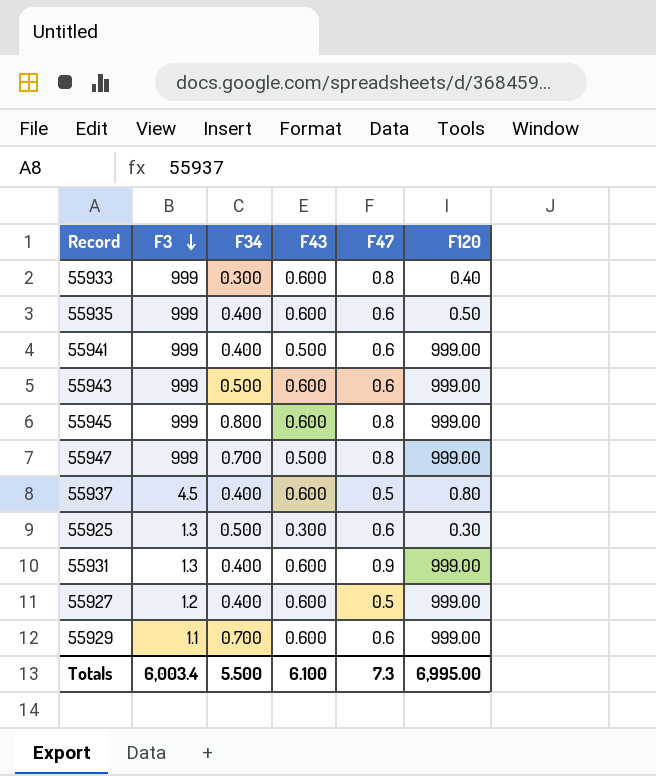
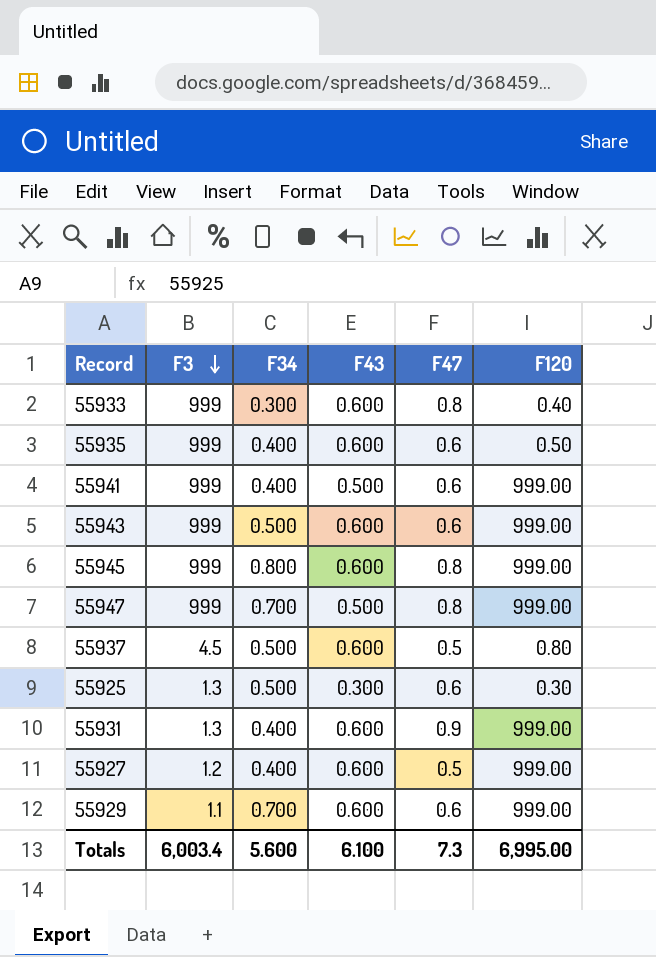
55937 | F34: 0.400 -> 0.500
Totals | F34: 5.500 -> 5.600

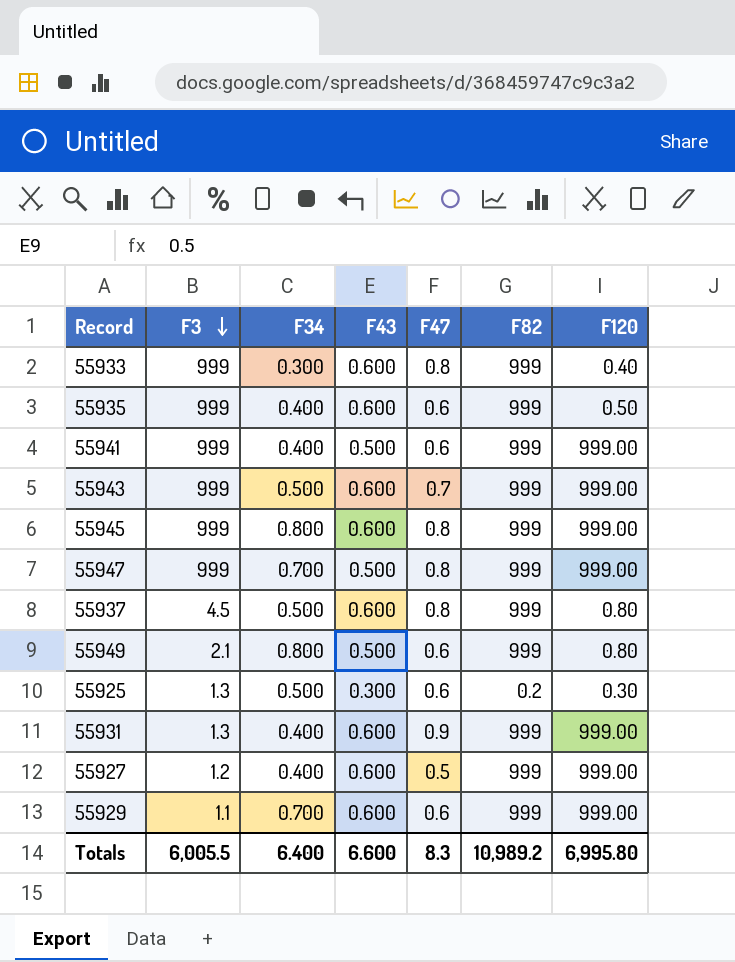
column F82 | position: none -> 6
55943 | F47: 0.6 -> 0.7
55937 | F47: 0.5 -> 0.8
row 55949: none -> 2.1 | 0.800 | 0.500 | 0.6 | 999 | 0.80
Totals | F3: 6,003.4 -> 6,005.5
Totals | F34: 5.600 -> 6.400
Totals | F43: 6.100 -> 6.600
Totals | F47: 7.3 -> 8.3
Totals | F120: 6,995.00 -> 6,995.80

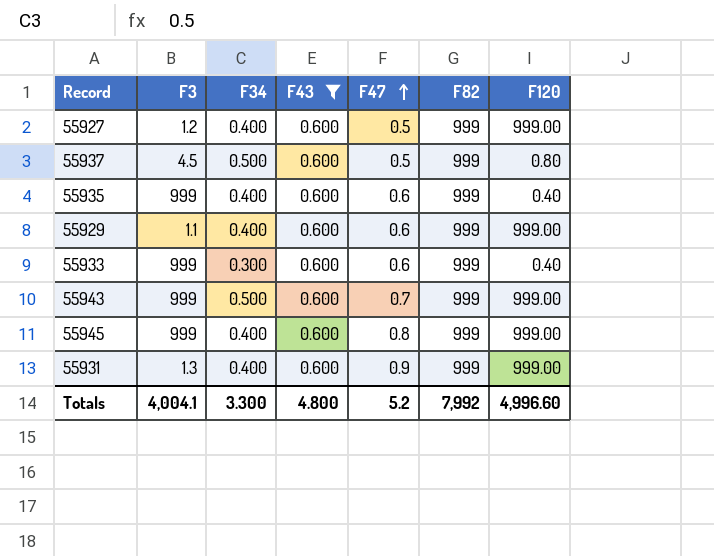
filter: none -> F43 = 0.600
row order: F3 descending -> F47 ascending
55937 | F47: 0.8 -> 0.5
55935 | F120: 0.50 -> 0.40
55929 | F34: 0.700 -> 0.400
55933 | F47: 0.8 -> 0.6
55945 | F34: 0.800 -> 0.400
Totals | F3: 6,005.5 -> 4,004.1
Totals | F34: 6.400 -> 3.300
Totals | F43: 6.600 -> 4.800
Totals | F47: 8.3 -> 5.2
Totals | F82: 10,989.2 -> 7,992
Totals | F120: 6,995.80 -> 4,996.60

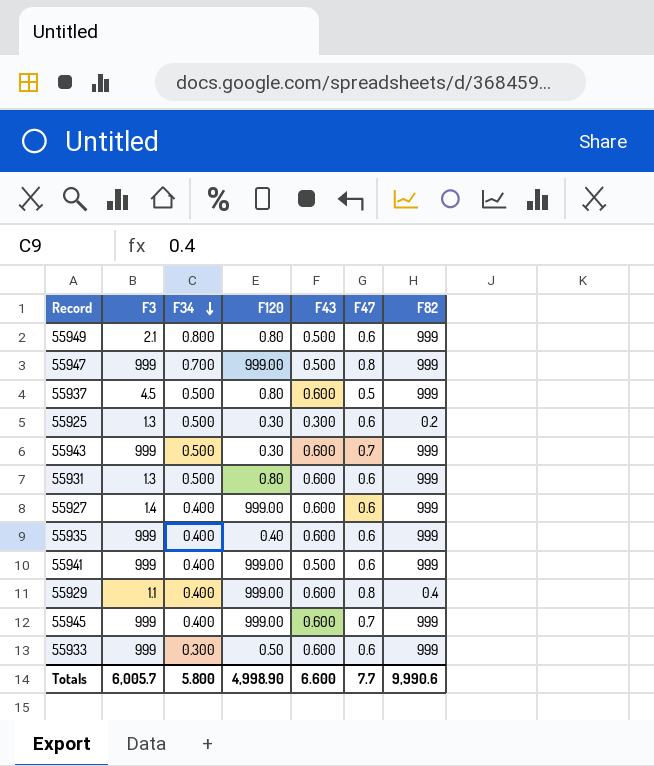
filter: F43 = 0.600 -> none
row order: F47 ascending -> F34 descending
column F120 | position: 7 -> 4
55943 | F120: 999.00 -> 0.30
55931 | F34: 0.400 -> 0.500
55931 | F120: 999.00 -> 0.80
55931 | F47: 0.9 -> 0.6
55927 | F3: 1.2 -> 1.4
55927 | F47: 0.5 -> 0.6
55929 | F47: 0.6 -> 0.8
55929 | F82: 999 -> 0.4
55945 | F47: 0.8 -> 0.7
55933 | F120: 0.40 -> 0.50
Totals | F3: 4,004.1 -> 6,005.7
Totals | F34: 3.300 -> 5.800
Totals | F120: 4,996.60 -> 4,998.90
Totals | F43: 4.800 -> 6.600
Totals | F47: 5.2 -> 7.7
Totals | F82: 7,992 -> 9,990.6

